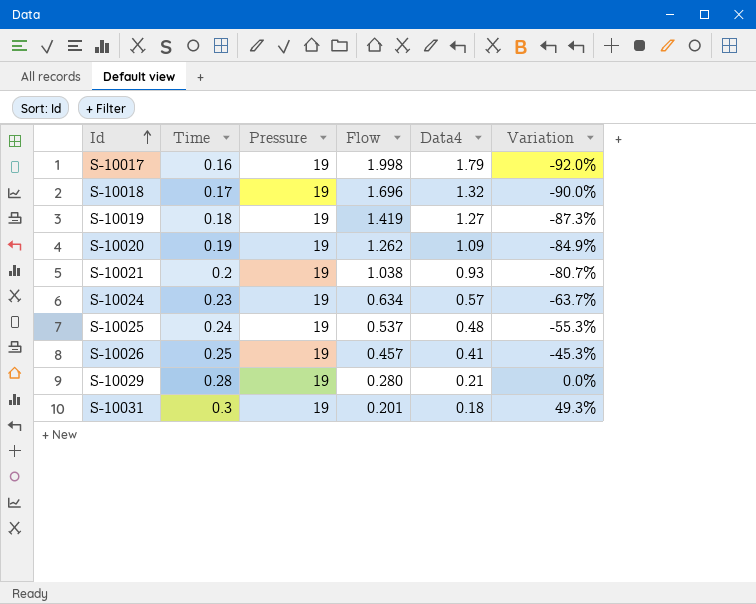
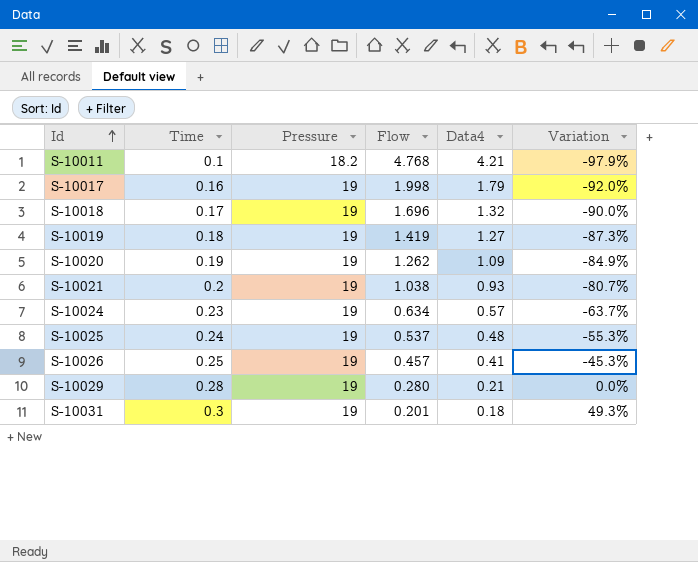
row S-10011: none -> 0.1 | 18.2 | 4.768 | 4.21 | -97.9%

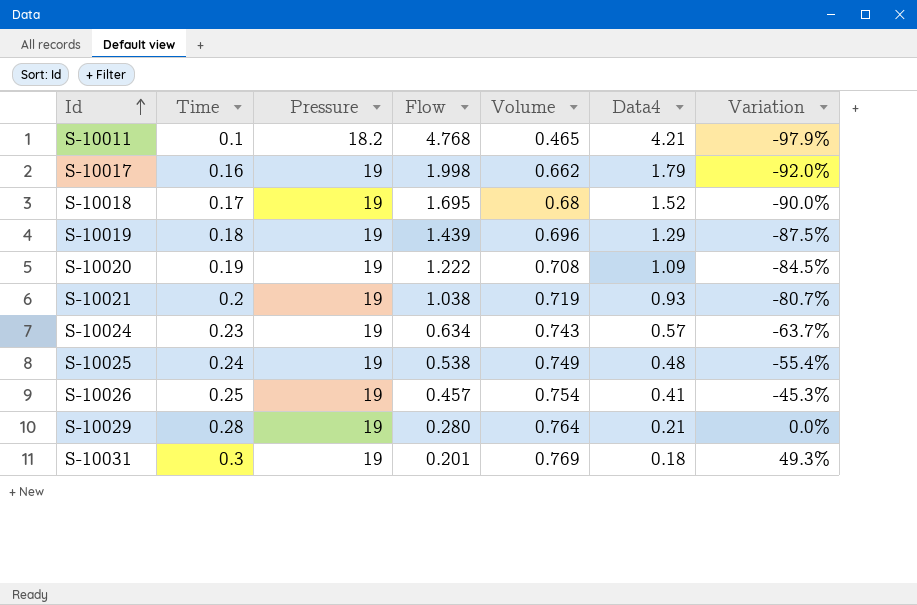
column Volume | position: none -> 5
S-10018 | Flow: 1.696 -> 1.695
S-10018 | Data4: 1.32 -> 1.52
S-10019 | Flow: 1.419 -> 1.439
S-10019 | Data4: 1.27 -> 1.29
S-10019 | Variation: -87.3% -> -87.5%
S-10020 | Flow: 1.262 -> 1.222
S-10020 | Variation: -84.9% -> -84.5%
S-10025 | Flow: 0.537 -> 0.538
S-10025 | Variation: -55.3% -> -55.4%

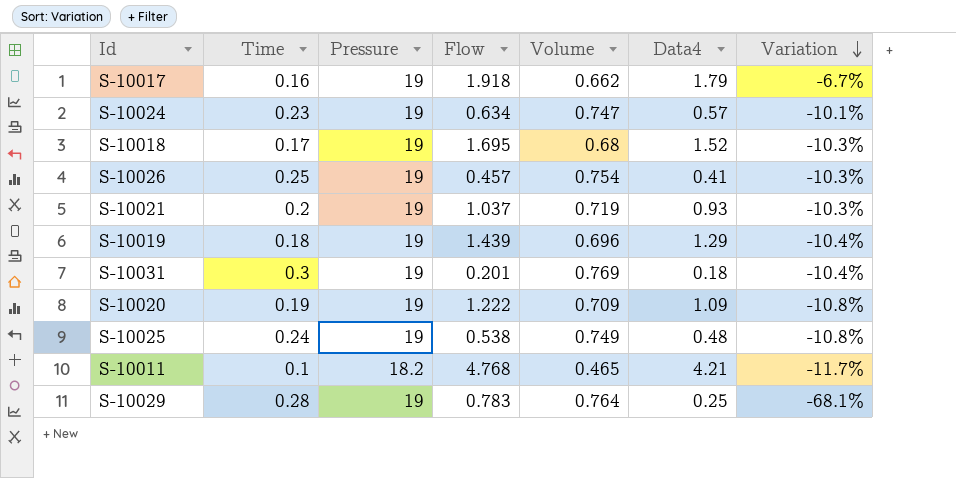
row order: Id ascending -> Variation descending
column Variation | formula: ([Time] - [Flow]) / [Flow] -> ([Data4] - [Flow]) / [Flow]
S-10017 | Flow: 1.998 -> 1.918
S-10024 | Volume: 0.743 -> 0.747
S-10021 | Flow: 1.038 -> 1.037
S-10020 | Volume: 0.708 -> 0.709
S-10029 | Flow: 0.280 -> 0.783
S-10029 | Data4: 0.21 -> 0.25

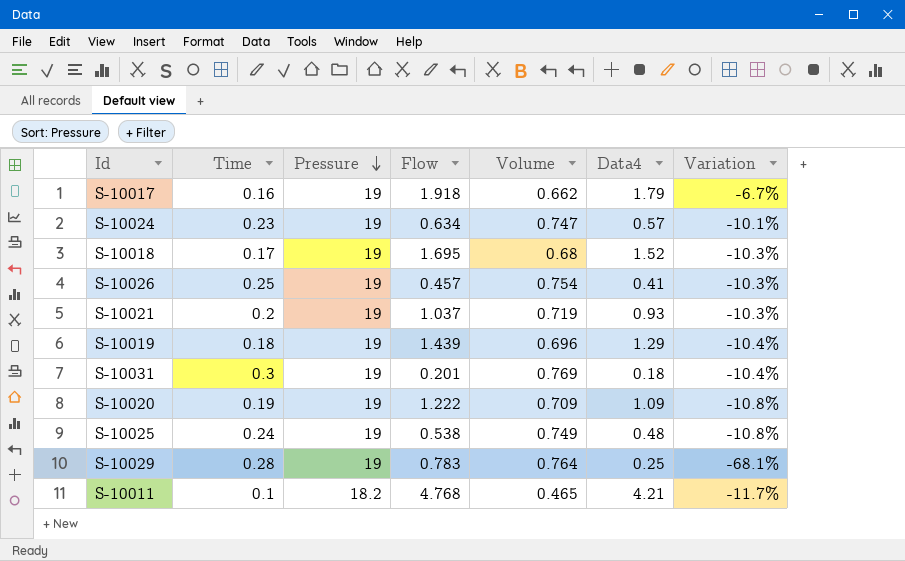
row order: Variation descending -> Pressure descending

